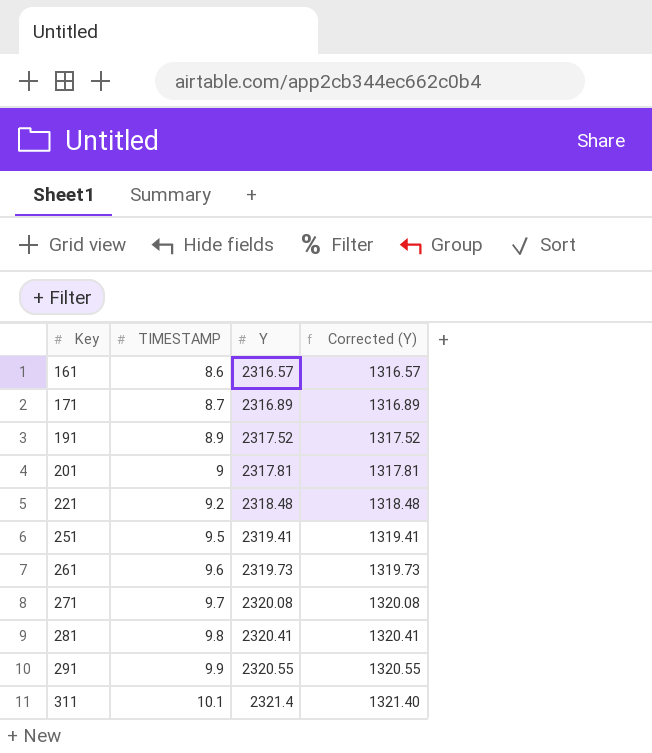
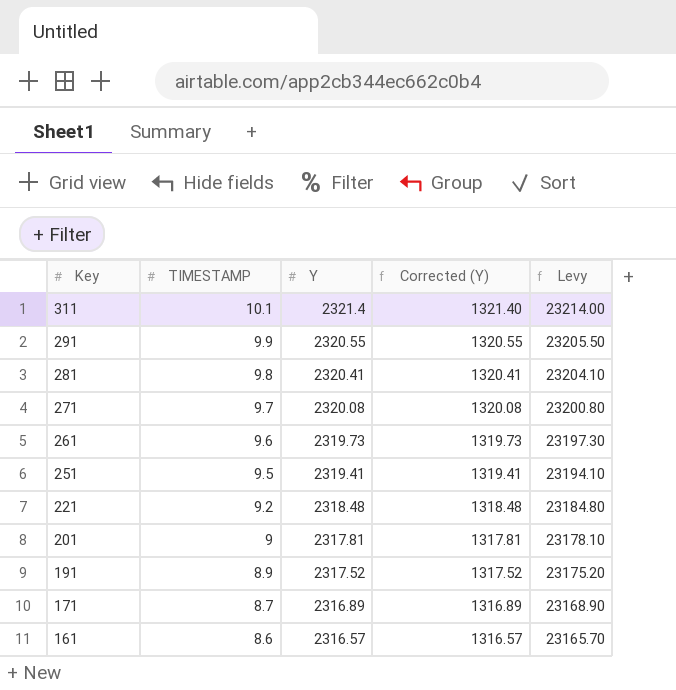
row order: Key ascending -> Key descending
column Levy | formula: none -> [Y] * 10

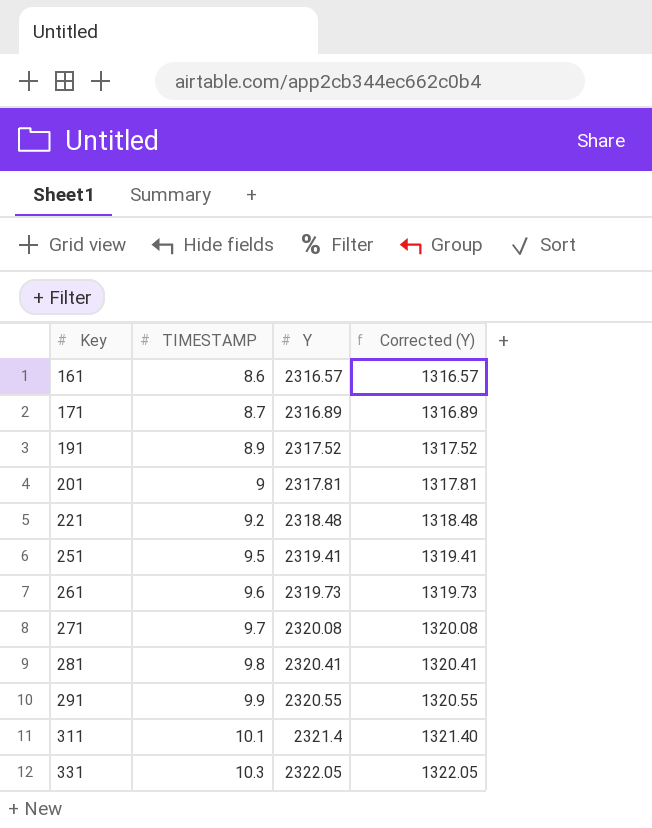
row order: Key descending -> Key ascending
column Levy | formula: [Y] * 10 -> none
row 331: none -> 10.3 | 2322.05 | 1322.05

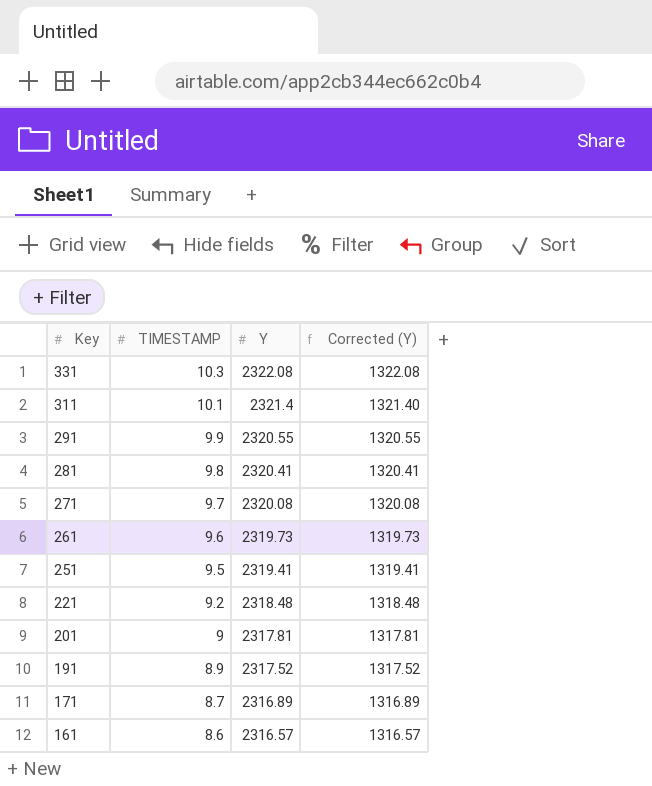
row order: Key ascending -> Key descending
331 | Y: 2322.05 -> 2322.08
331 | Corrected (Y): 1322.05 -> 1322.08

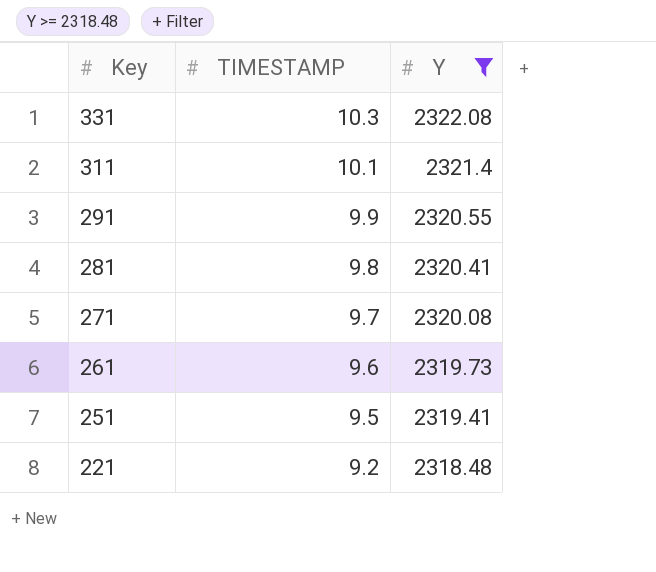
filter: none -> Y >= 2318.48
column Corrected (Y) | formula: [Y] - 1000 -> none

